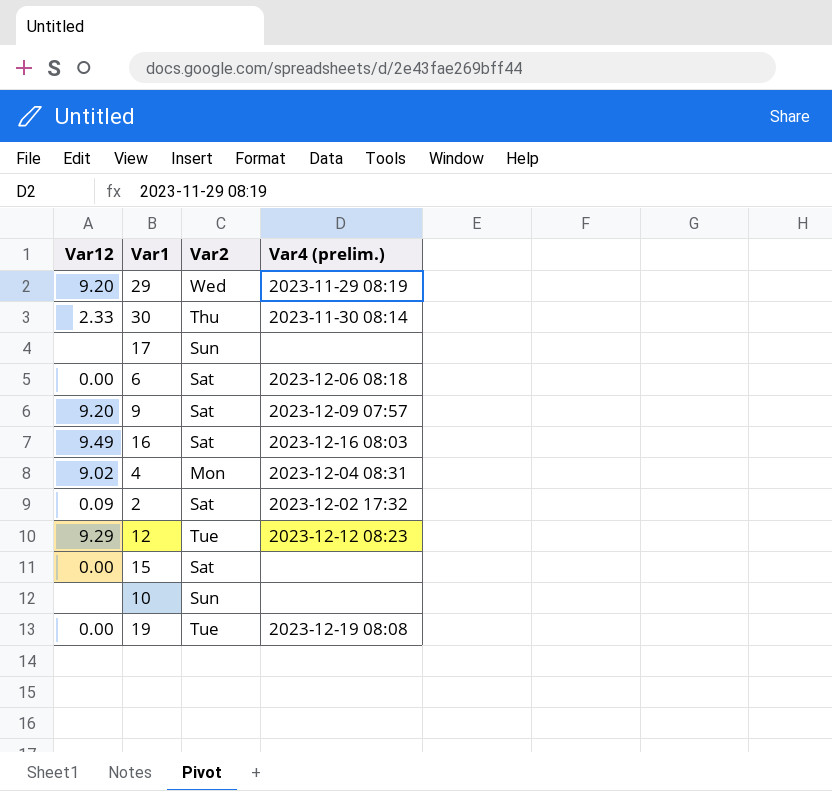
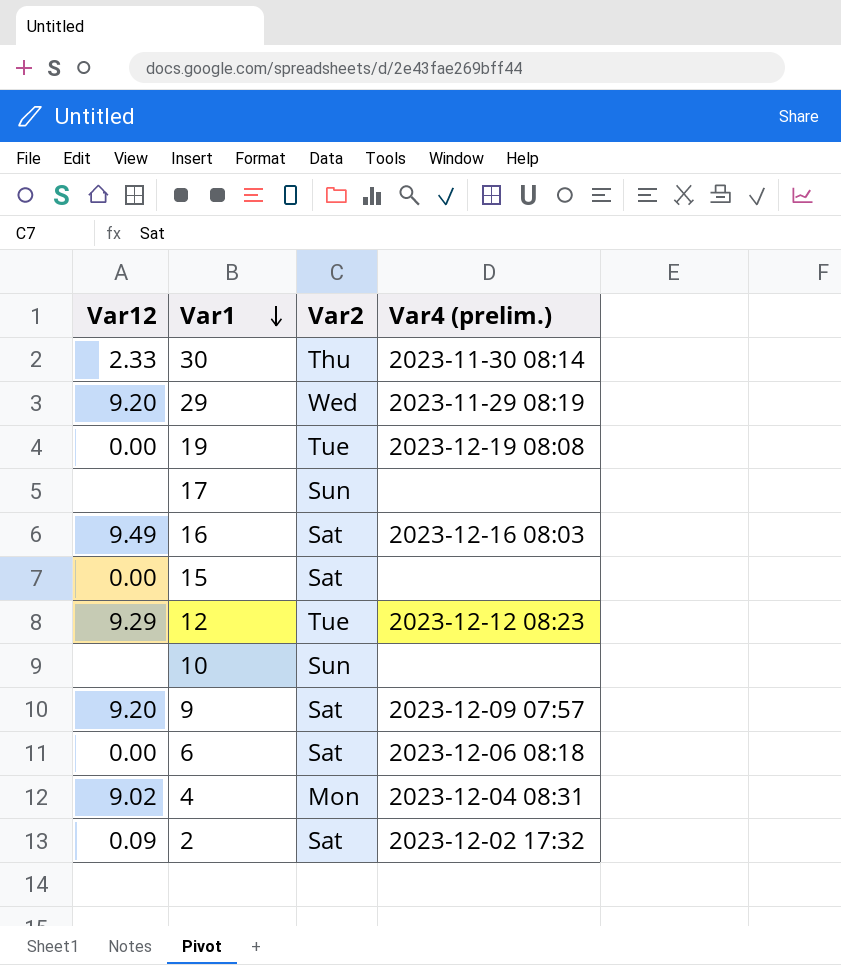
row order: none -> Var1 descending

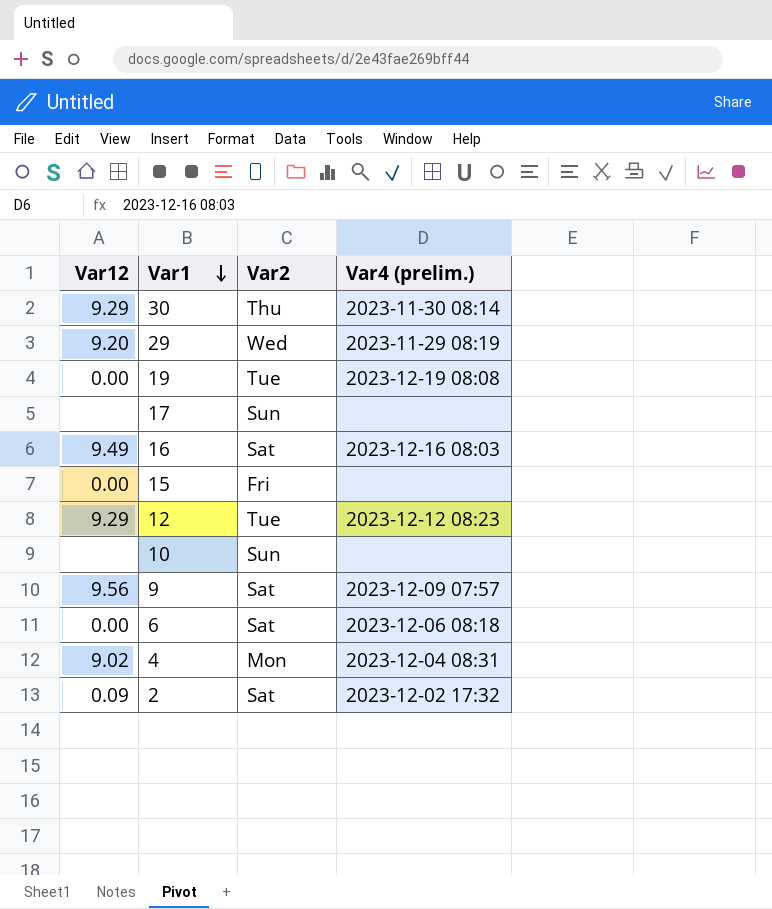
30 | Var12: 2.33 -> 9.29
15 | Var2: Sat -> Fri
9 | Var12: 9.20 -> 9.56

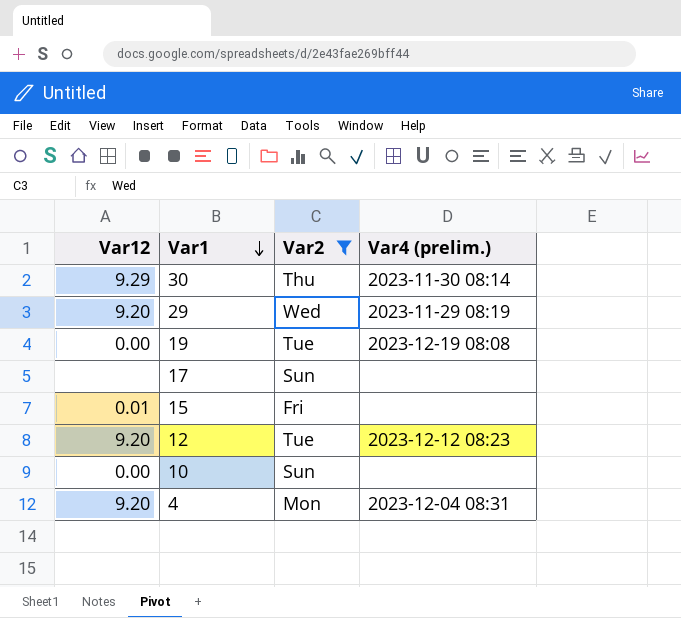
filter: none -> Var2 != Sat
15 | Var12: 0.00 -> 0.01
12 | Var12: 9.29 -> 9.20
10 | Var12: none -> 0.00
4 | Var12: 9.02 -> 9.20

